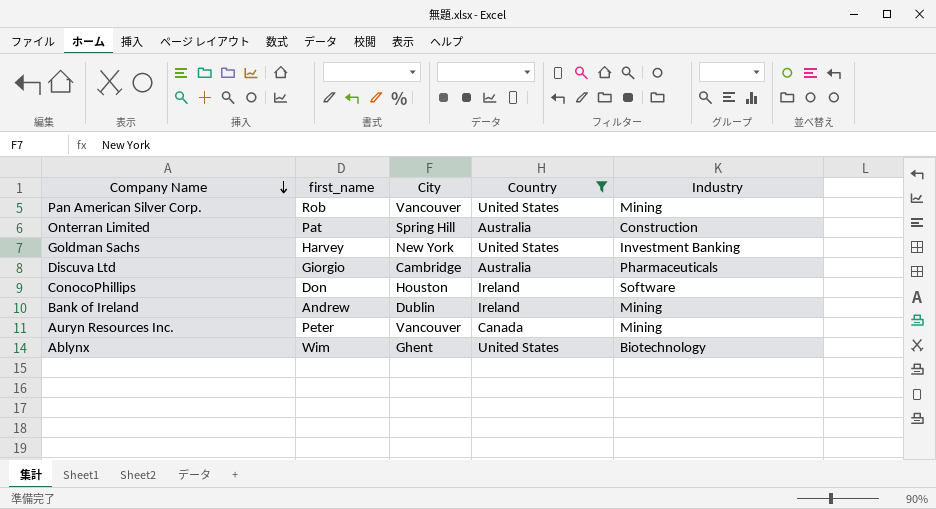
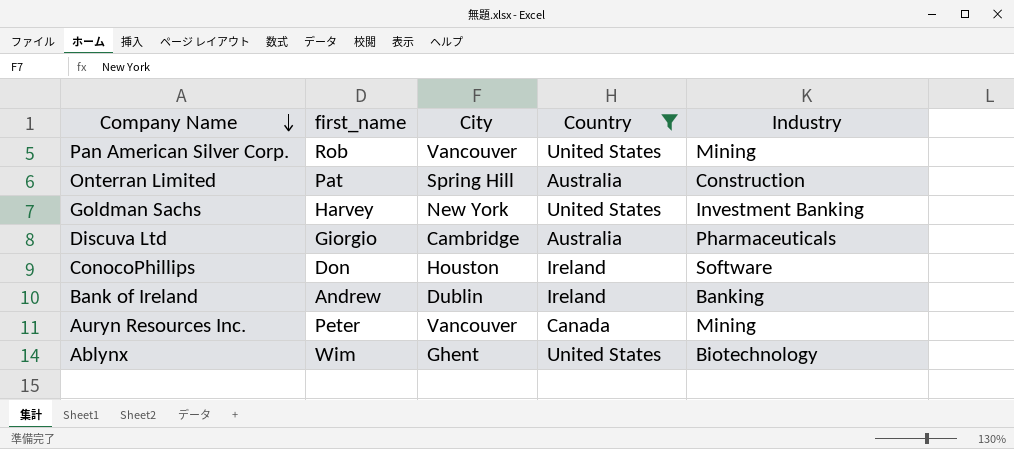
Bank of Ireland | Industry: Mining -> Banking

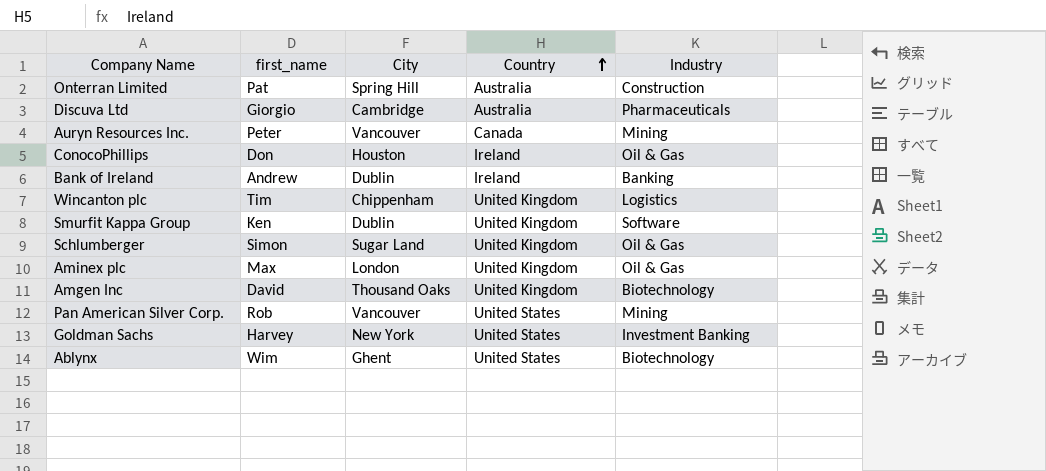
filter: Country != United Kingdom -> none
row order: Company Name descending -> Country ascending
ConocoPhillips | Industry: Software -> Oil & Gas

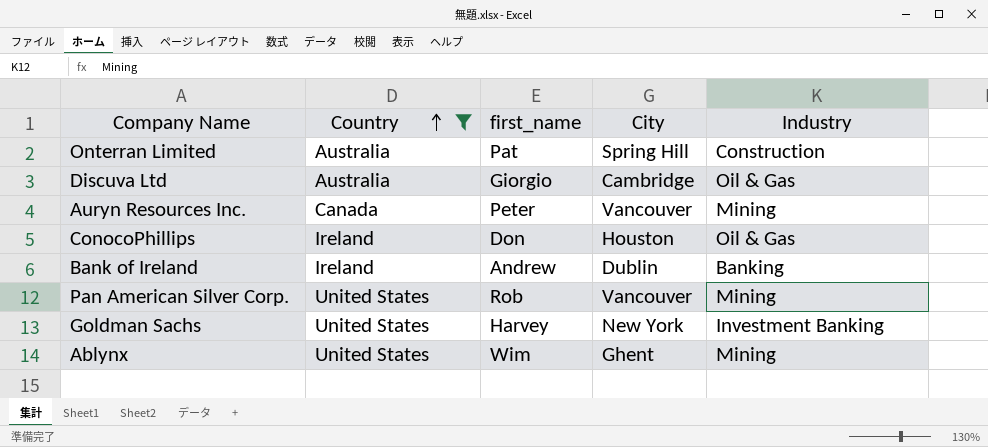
filter: none -> Country != United Kingdom
column Country | position: 4 -> 2
Discuva Ltd | Industry: Pharmaceuticals -> Oil & Gas
Ablynx | Industry: Biotechnology -> Mining

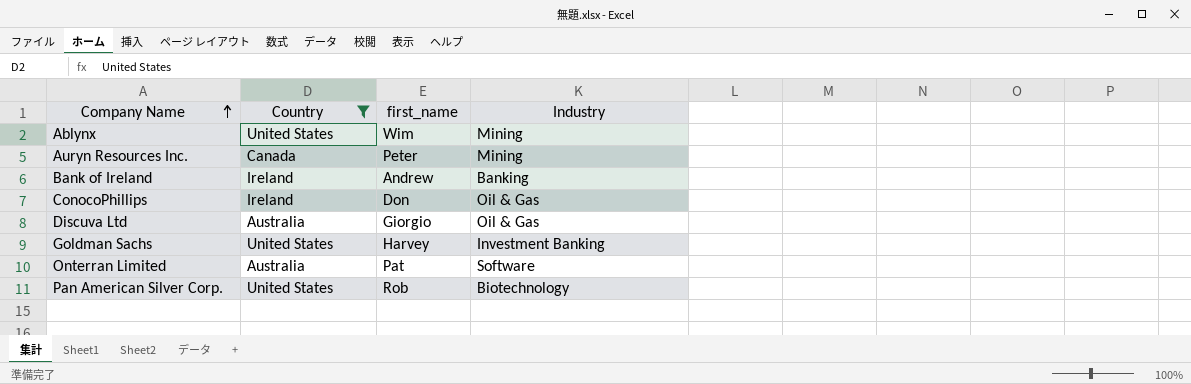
row order: Country ascending -> Company Name ascending
column City | position: 4 -> none
Onterran Limited | Industry: Construction -> Software
Pan American Silver Corp. | Industry: Mining -> Biotechnology

